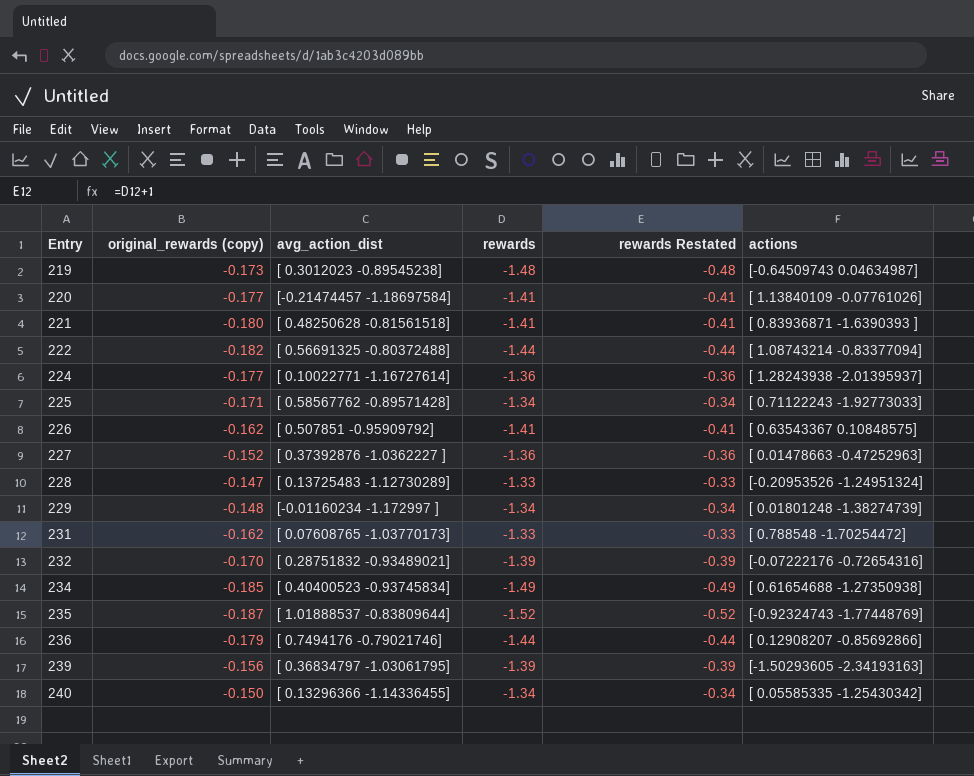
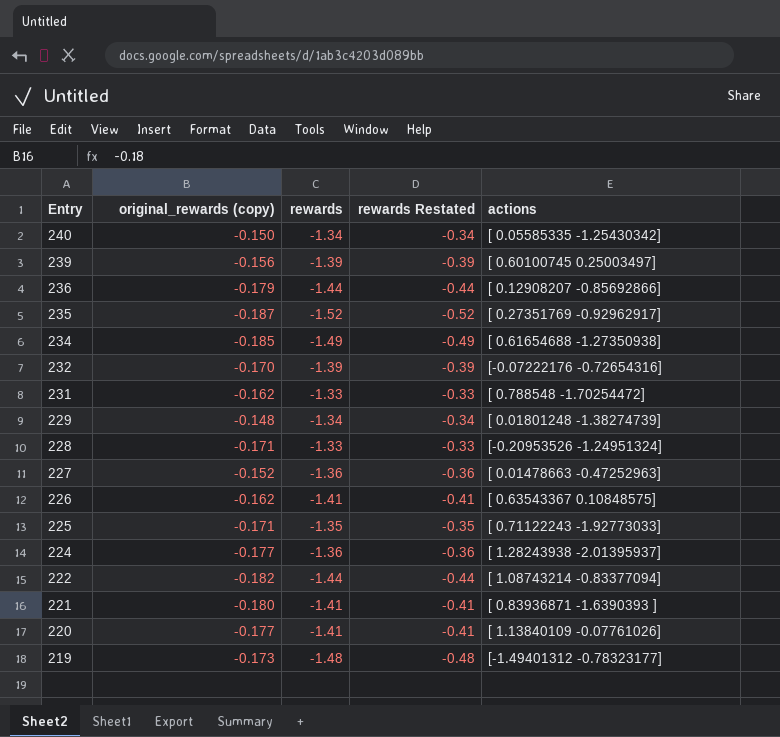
row order: Entry ascending -> Entry descending
column avg_action_dist | position: 3 -> none
239 | actions: [-1.50293605 -2.34193163] -> [ 0.60100745 0.25003497]
235 | actions: [-0.92324743 -1.77448769] -> [ 0.27351769 -0.92962917]
228 | original_rewards (copy): -0.147 -> -0.171
225 | rewards: -1.34 -> -1.35
225 | rewards Restated: -0.34 -> -0.35
219 | actions: [-0.64509743 0.04634987] -> [-1.49401312 -0.78323177]

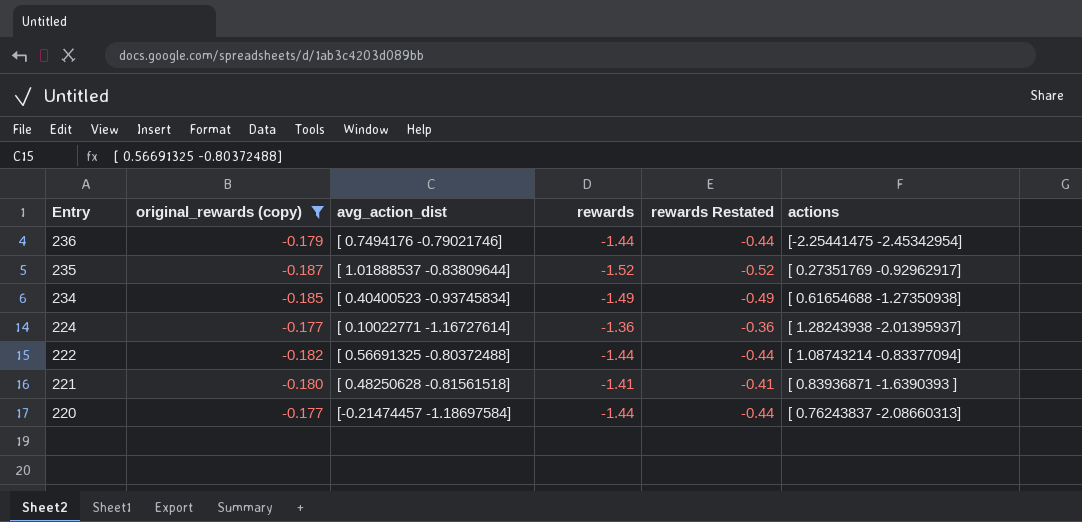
filter: none -> original_rewards (copy) <= -0.177
column avg_action_dist | position: none -> 3
236 | actions: [ 0.12908207 -0.85692866] -> [-2.25441475 -2.45342954]
220 | rewards: -1.41 -> -1.44
220 | rewards Restated: -0.41 -> -0.44
220 | actions: [ 1.13840109 -0.07761026] -> [ 0.76243837 -2.08660313]

